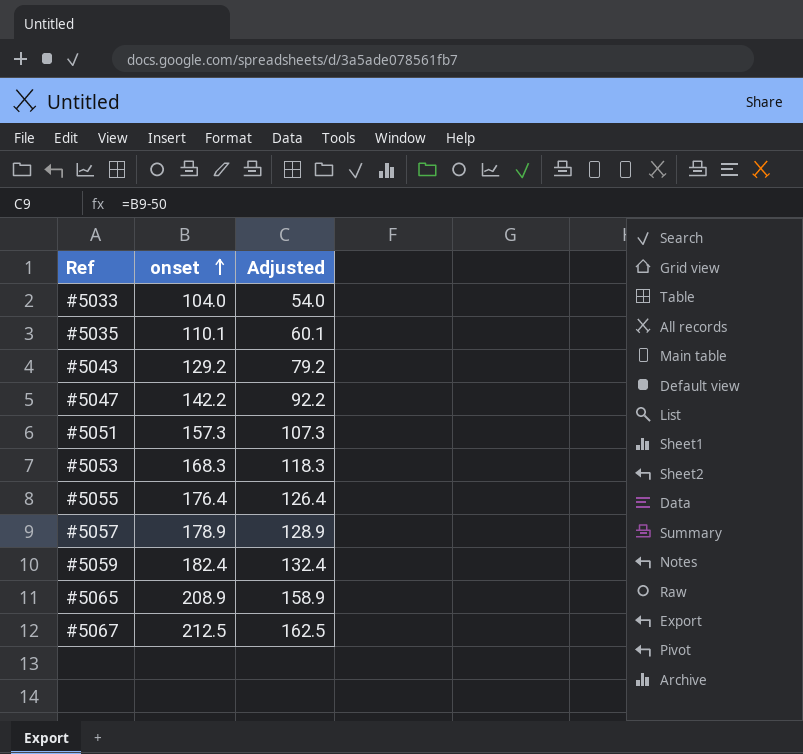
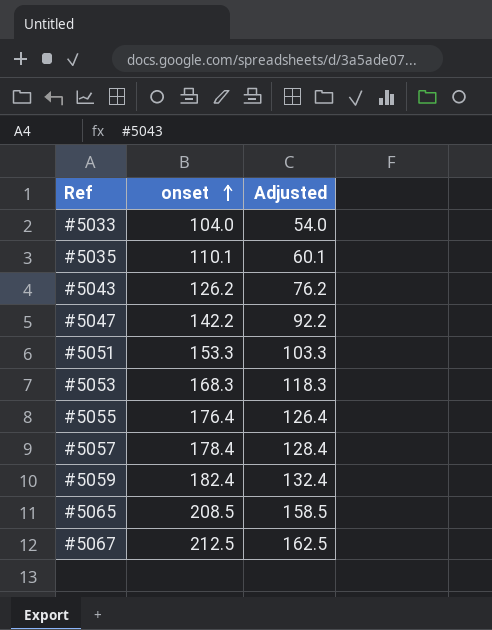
#5043 | onset: 129.2 -> 126.2
#5043 | Adjusted: 79.2 -> 76.2
#5051 | onset: 157.3 -> 153.3
#5051 | Adjusted: 107.3 -> 103.3
#5057 | onset: 178.9 -> 178.4
#5057 | Adjusted: 128.9 -> 128.4
#5065 | onset: 208.9 -> 208.5
#5065 | Adjusted: 158.9 -> 158.5

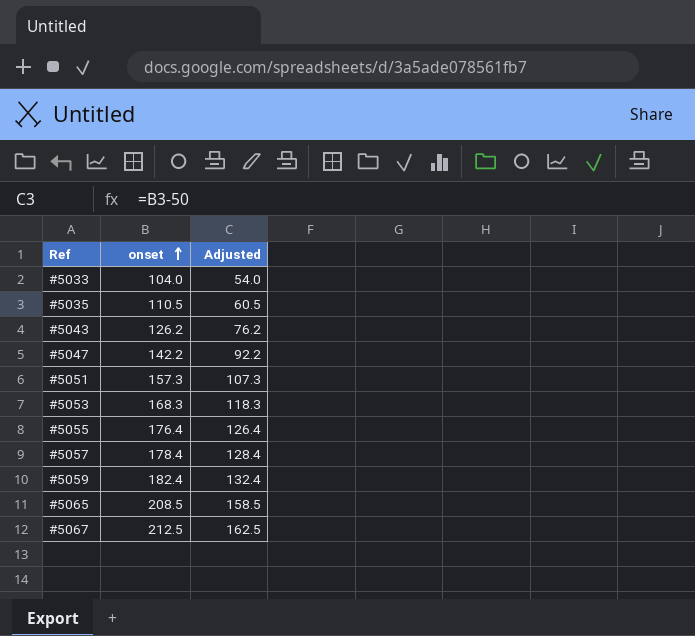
#5035 | onset: 110.1 -> 110.5
#5035 | Adjusted: 60.1 -> 60.5
#5051 | onset: 153.3 -> 157.3
#5051 | Adjusted: 103.3 -> 107.3

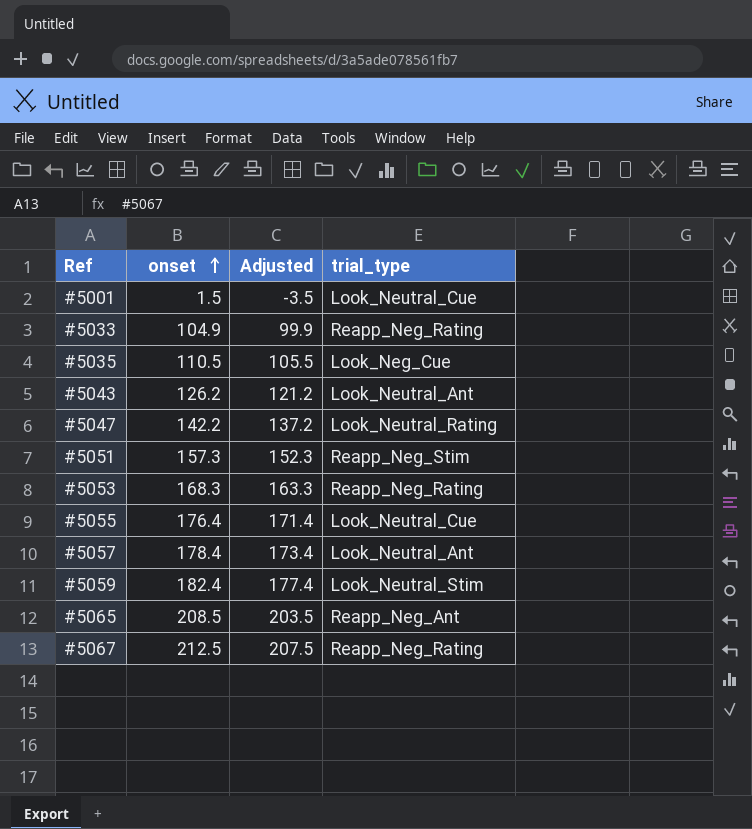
column Adjusted | formula: [onset] - 50 -> [onset] - 5
column trial_type | position: none -> 4
row #5001: none -> 1.5 | -3.5 | Look_Neutral_Cue
#5033 | onset: 104.0 -> 104.9

